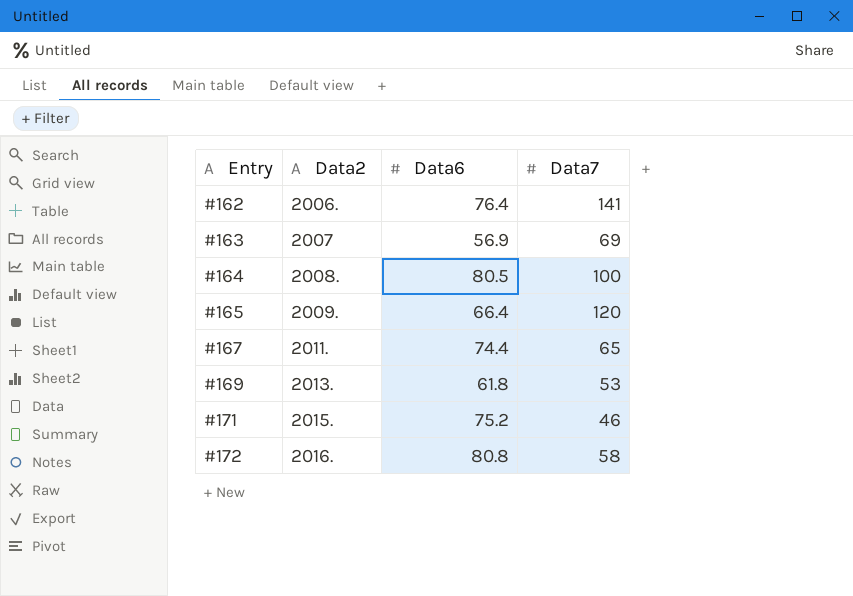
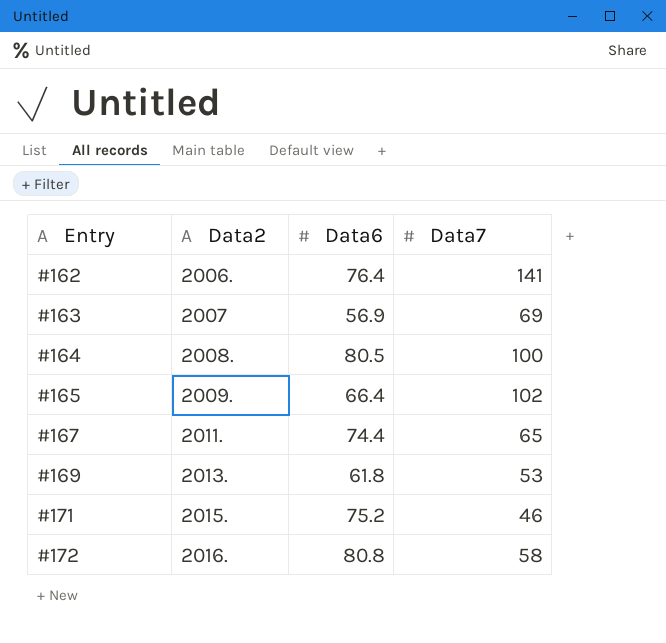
#165 | Data7: 120 -> 102

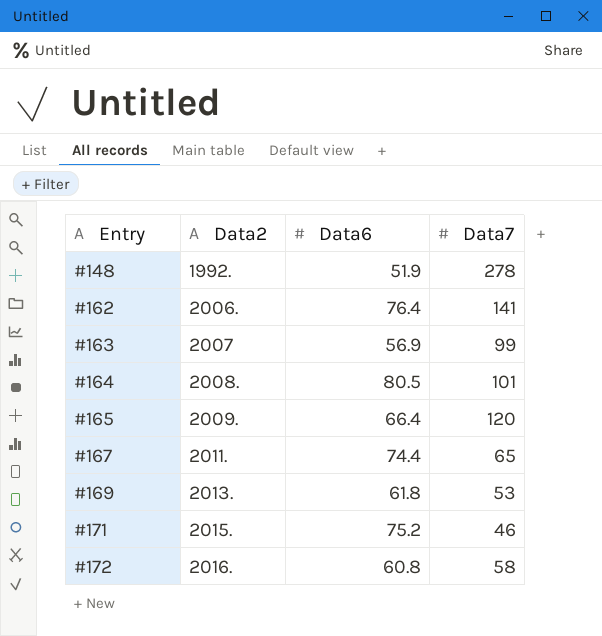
row #148: none -> 1992. | 51.9 | 278
#163 | Data7: 69 -> 99
#164 | Data7: 100 -> 101
#165 | Data7: 102 -> 120
#172 | Data6: 80.8 -> 60.8

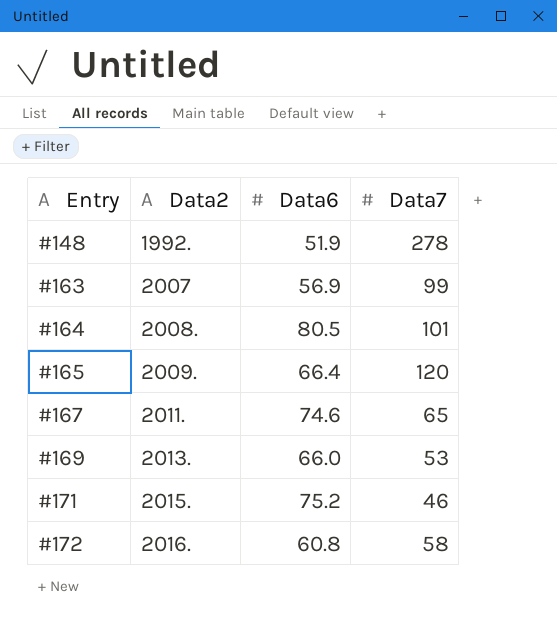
row #162: 2006. | 76.4 | 141 -> none
#167 | Data6: 74.4 -> 74.6
#169 | Data6: 61.8 -> 66.0

